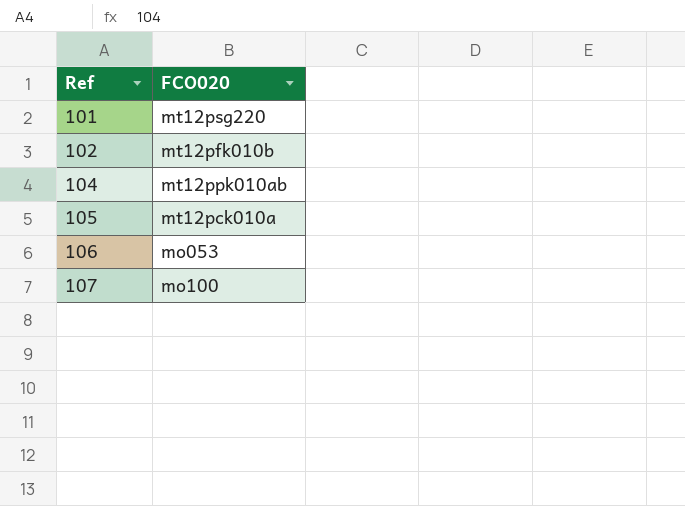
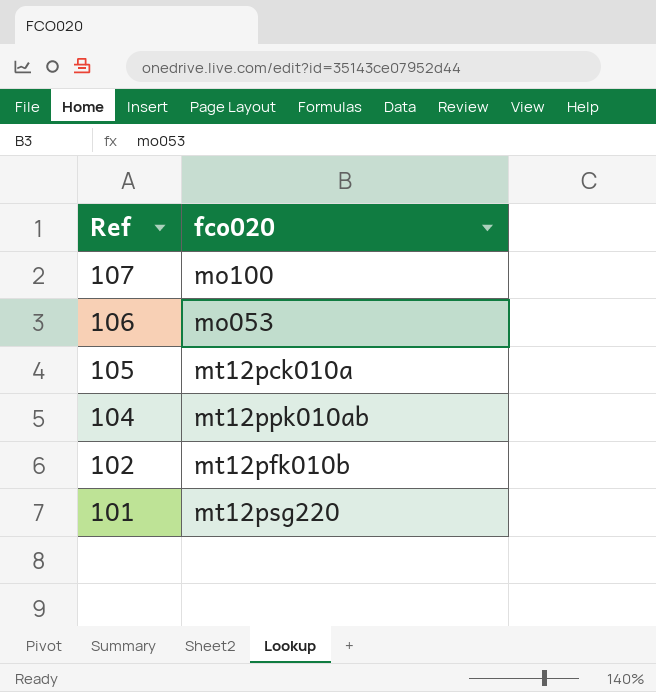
row order: Ref ascending -> Ref descending
column name: FCO020 -> fco020

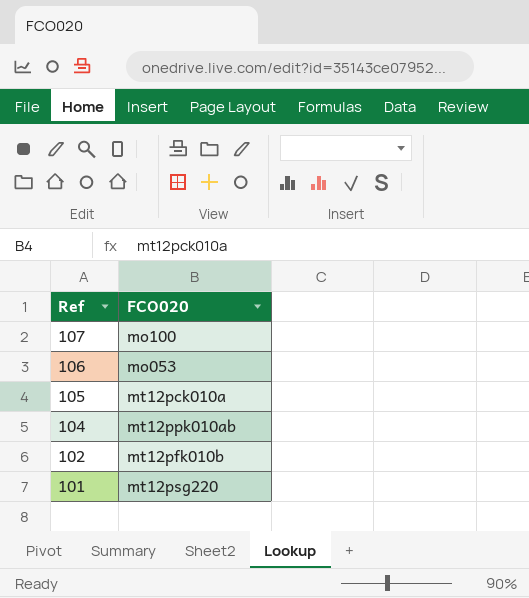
column name: fco020 -> FCO020

